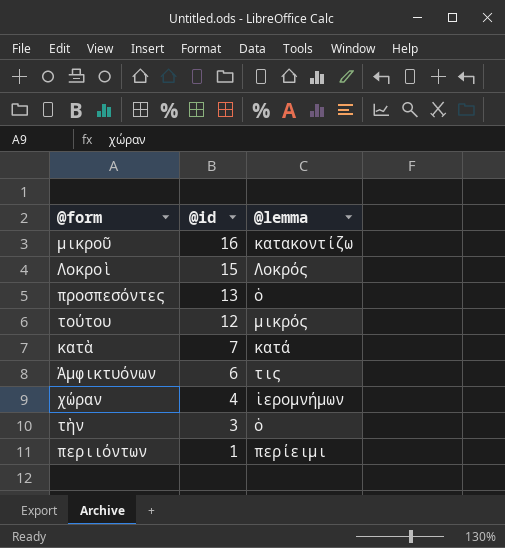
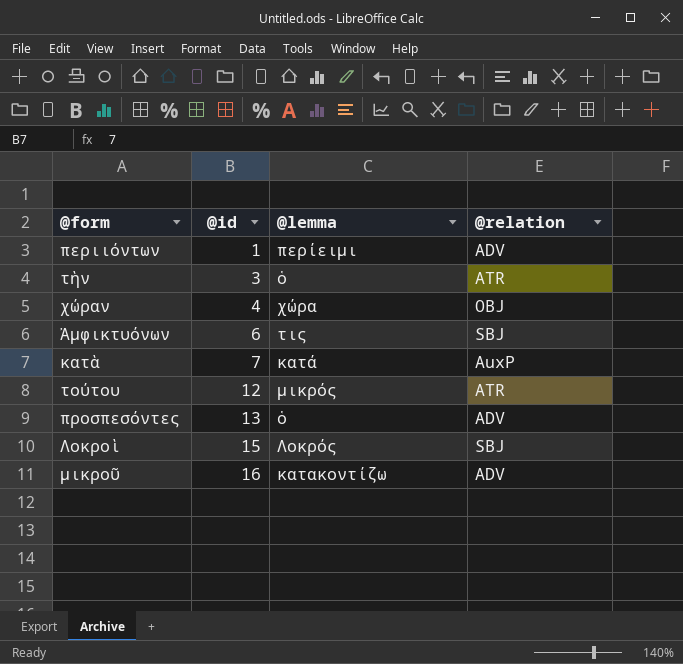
row order: @id descending -> @id ascending
column @relation | position: none -> 4
χώραν | @lemma: ἱερομνήμων -> χώρα

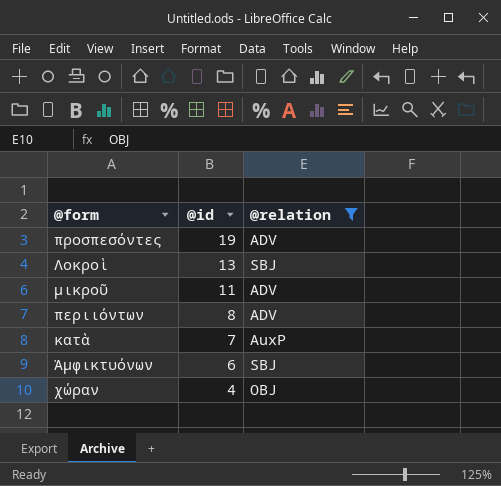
filter: none -> @relation != ATR
row order: @id ascending -> @id descending
column @lemma | position: 3 -> none
προσπεσόντες | @id: 13 -> 19
Λοκροὶ | @id: 15 -> 13
μικροῦ | @id: 16 -> 11
περιιόντων | @id: 1 -> 8

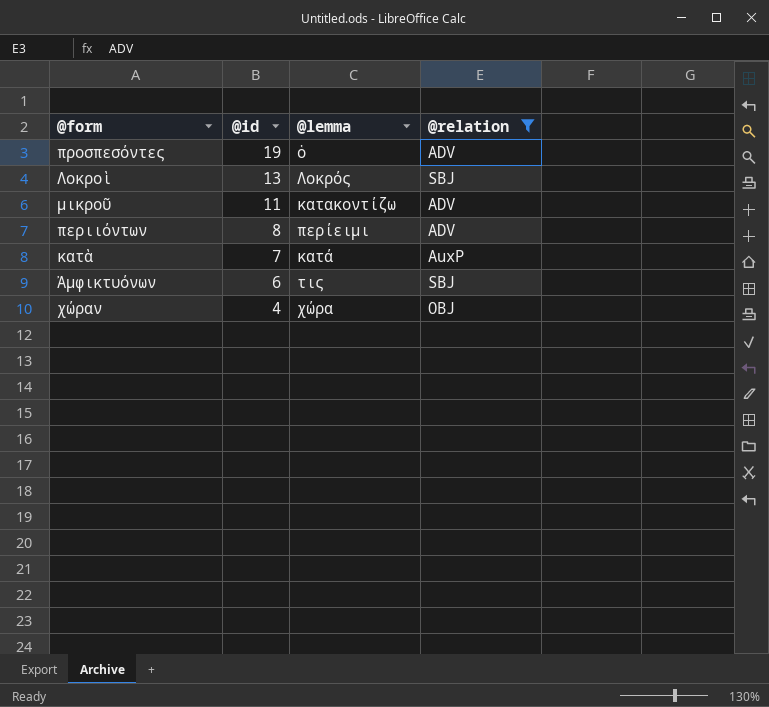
column @lemma | position: none -> 3

